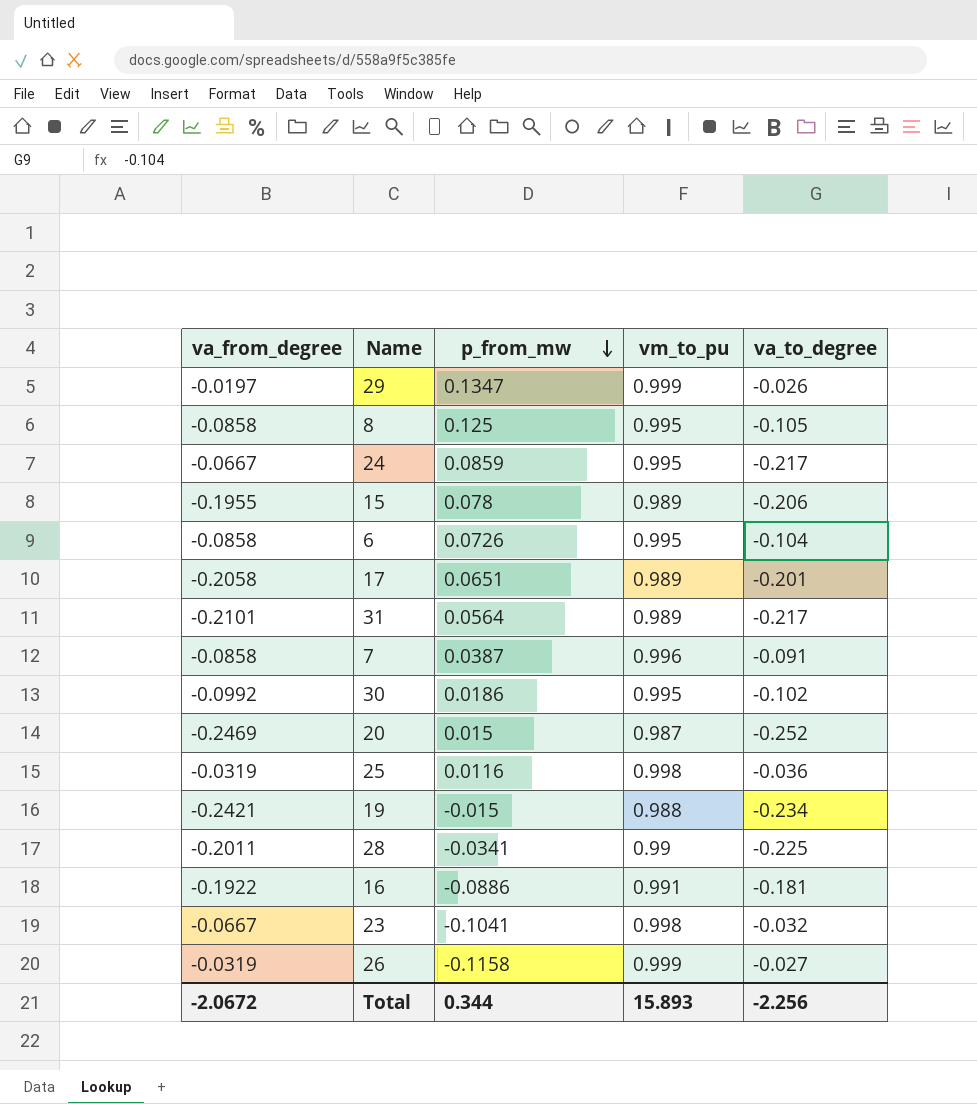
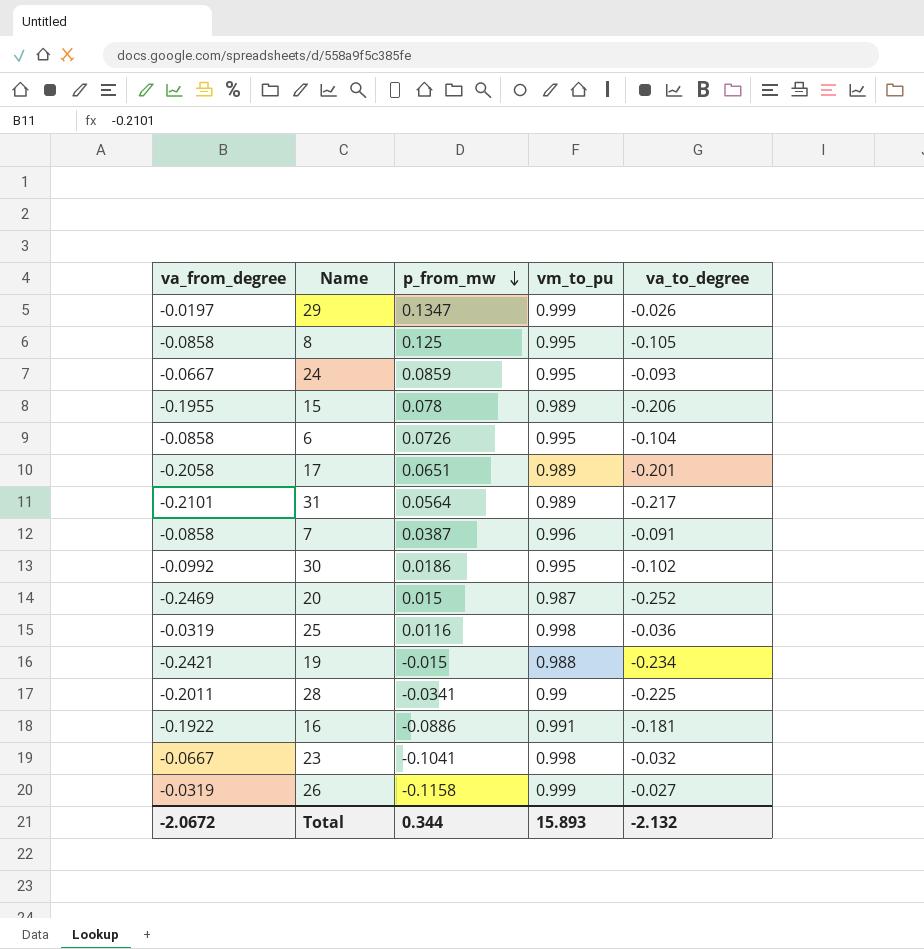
24 | va_to_degree: -0.217 -> -0.093
Total | va_to_degree: -2.256 -> -2.132

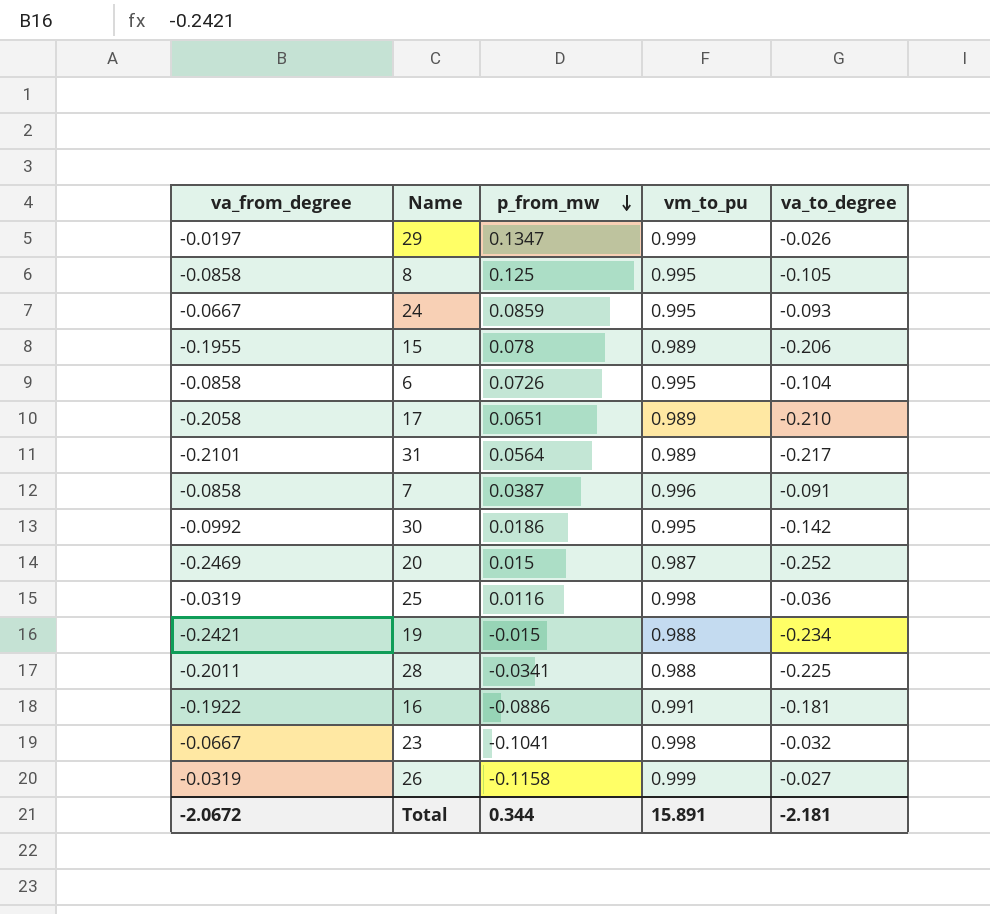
17 | va_to_degree: -0.201 -> -0.210
30 | va_to_degree: -0.102 -> -0.142
28 | vm_to_pu: 0.99 -> 0.988
Total | vm_to_pu: 15.893 -> 15.891
Total | va_to_degree: -2.132 -> -2.181

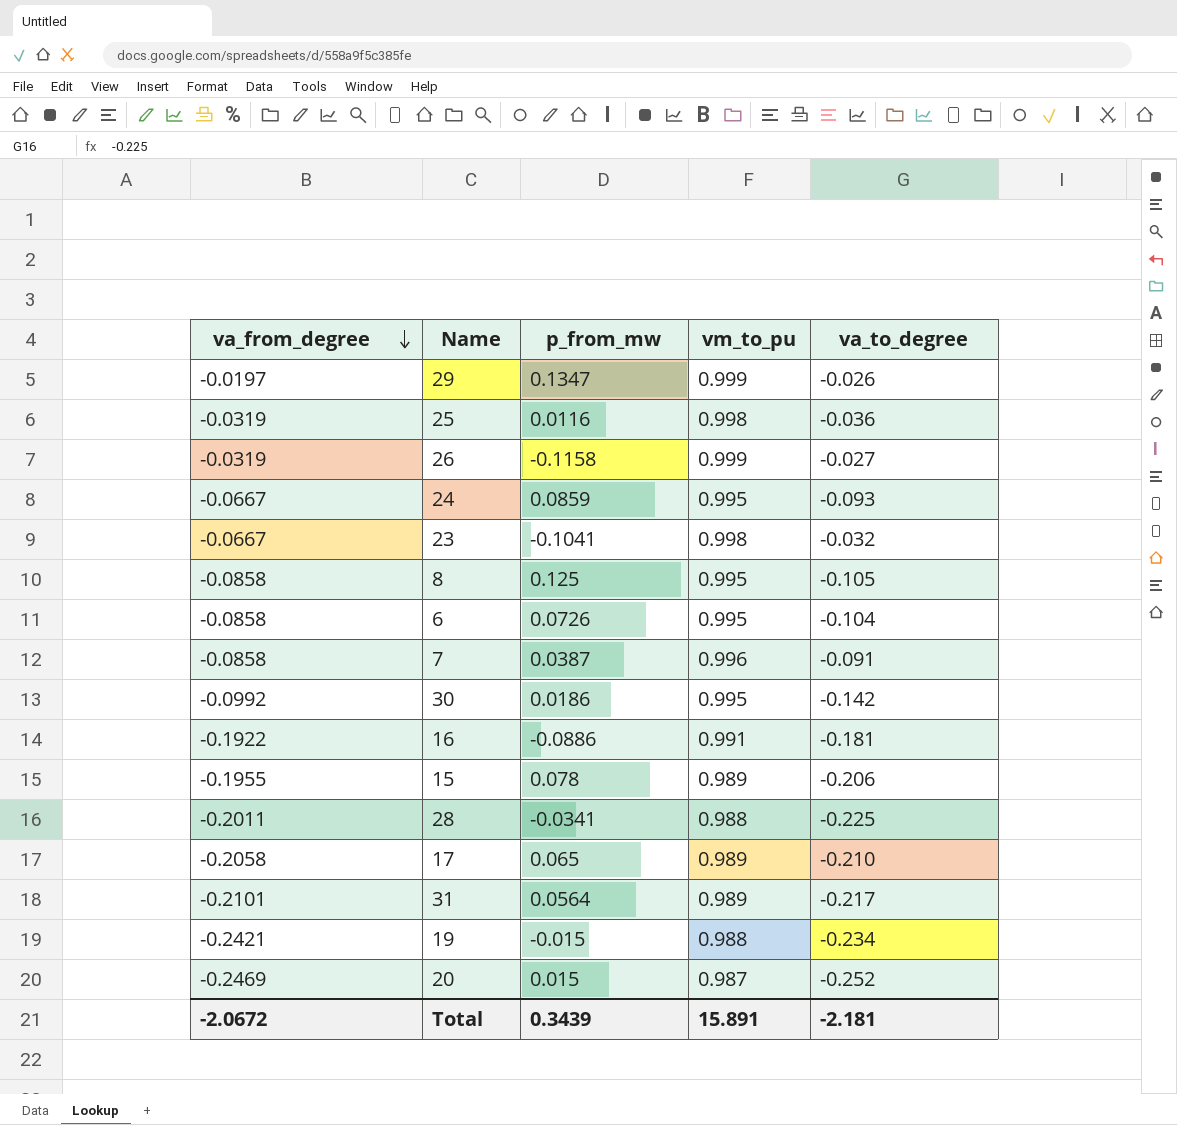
row order: p_from_mw descending -> va_from_degree descending
17 | p_from_mw: 0.0651 -> 0.065
Total | p_from_mw: 0.344 -> 0.3439

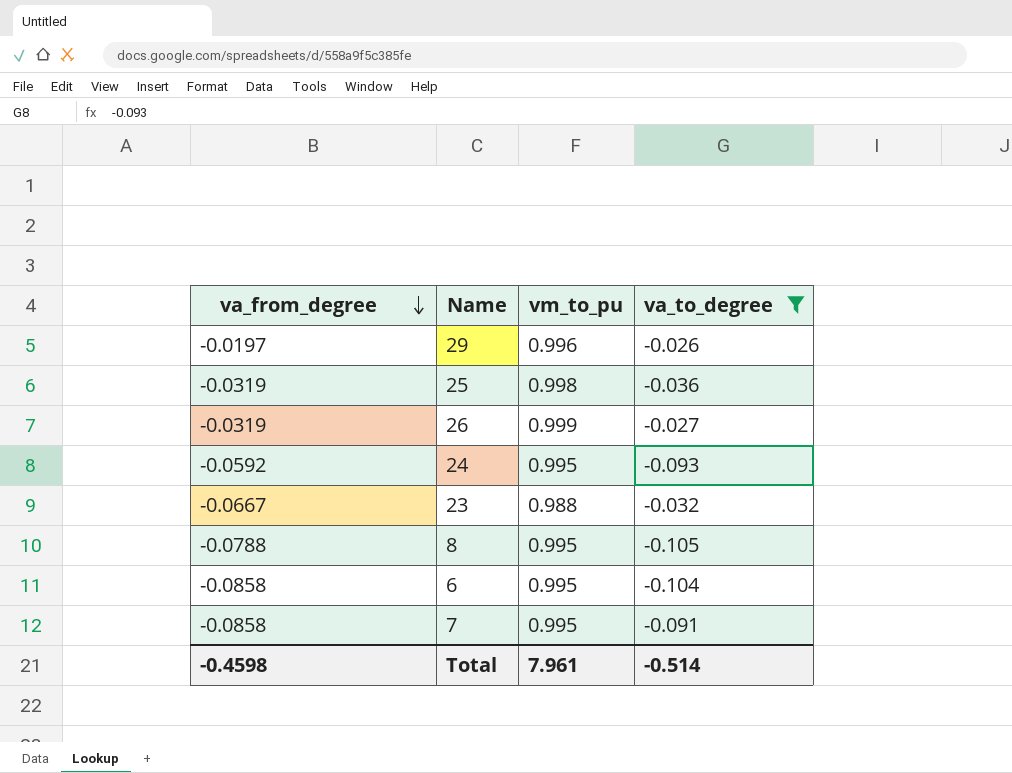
filter: none -> va_to_degree >= -0.105
column p_from_mw | position: 3 -> none
29 | vm_to_pu: 0.999 -> 0.996
24 | va_from_degree: -0.0667 -> -0.0592
23 | vm_to_pu: 0.998 -> 0.988
8 | va_from_degree: -0.0858 -> -0.0788
7 | vm_to_pu: 0.996 -> 0.995
Total | va_from_degree: -2.0672 -> -0.4598
Total | vm_to_pu: 15.891 -> 7.961
Total | va_to_degree: -2.181 -> -0.514

